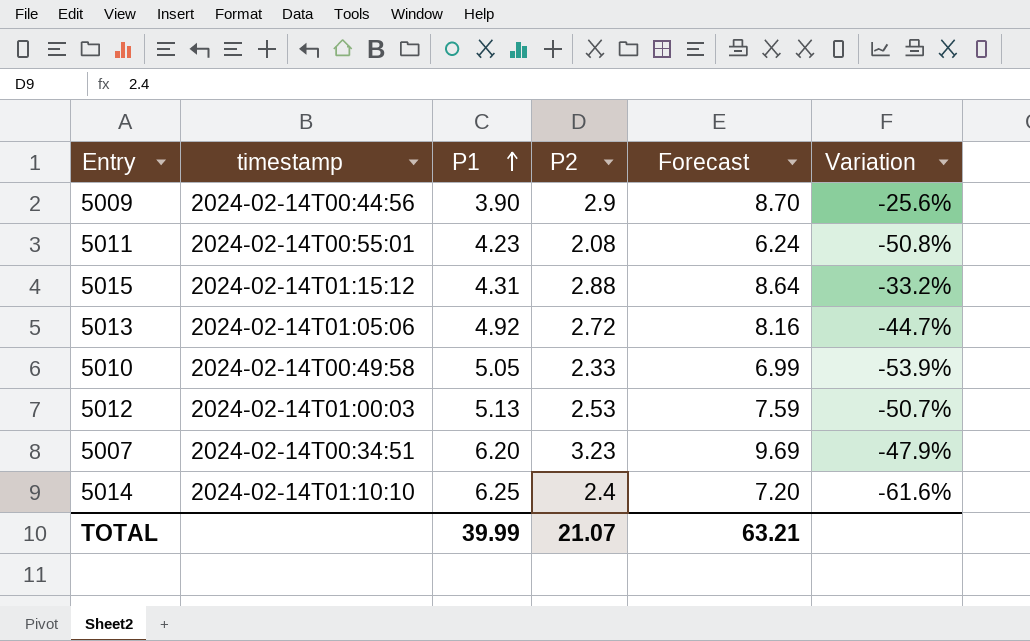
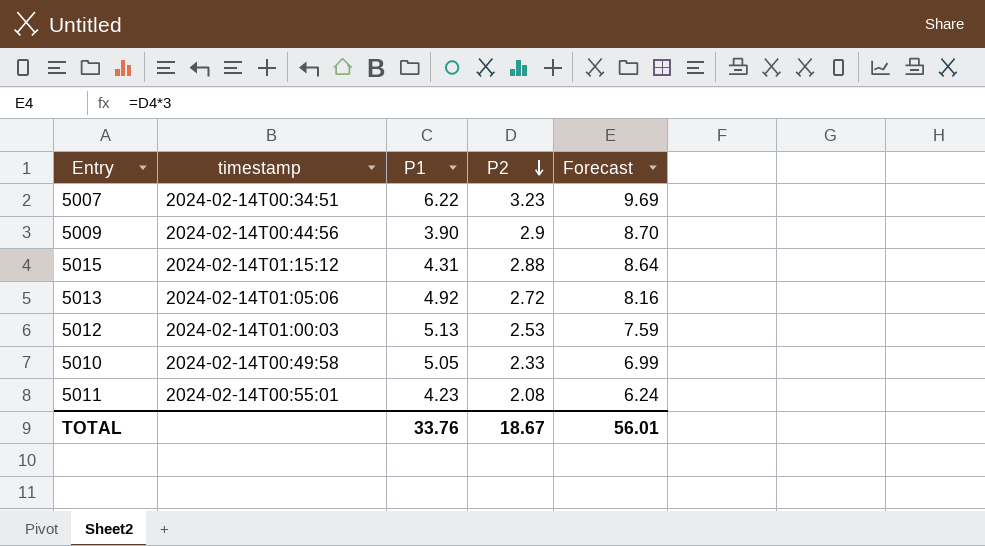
row order: P1 ascending -> P2 descending
column Variation | formula: ([P2] - [P1]) / [P1] -> none
row 5014: 2024-02-14T01:10:10 | 6.25 | 2.4 | 7.20 | -61.6% -> none
5007 | P1: 6.20 -> 6.22
TOTAL | P1: 39.99 -> 33.76
TOTAL | P2: 21.07 -> 18.67
TOTAL | Forecast: 63.21 -> 56.01

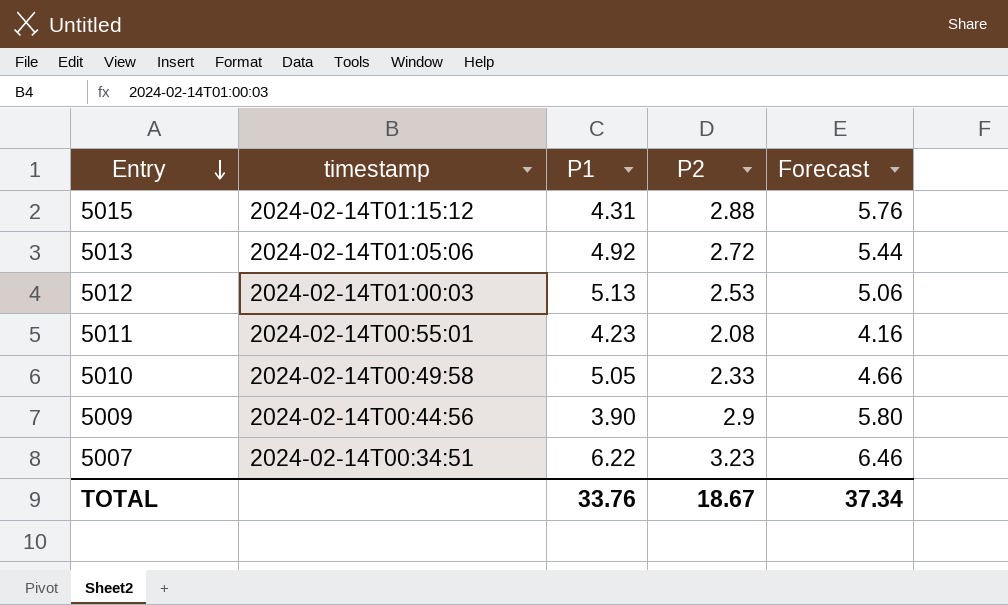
row order: P2 descending -> Entry descending
column Forecast | formula: [P2] * 3 -> [P2] * 2
TOTAL | Forecast: 56.01 -> 37.34

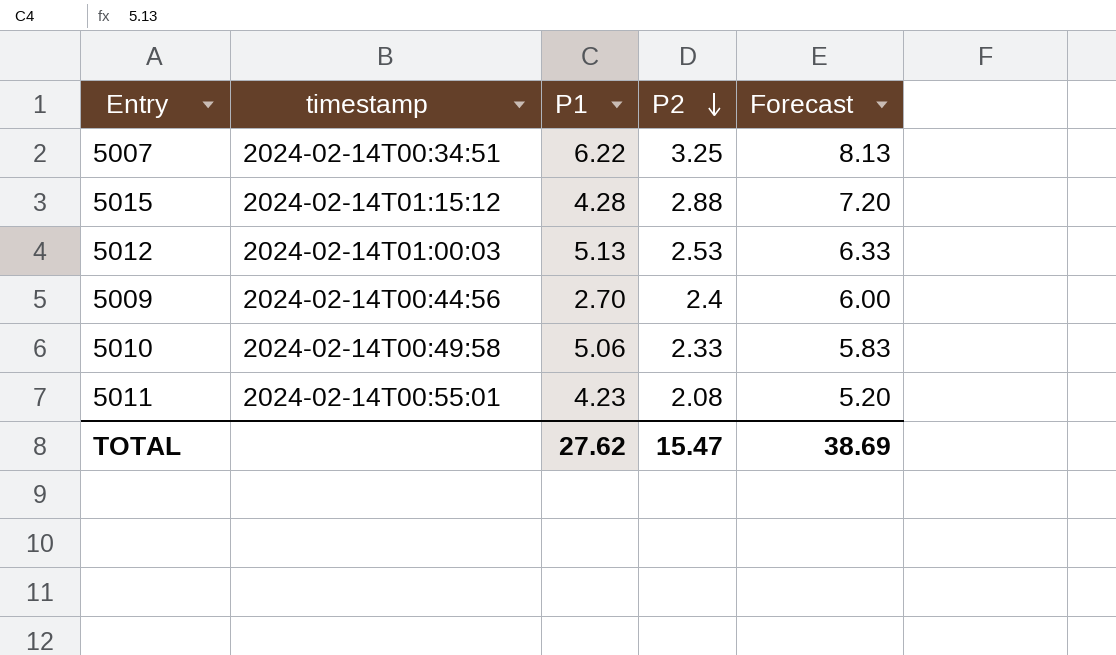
row order: Entry descending -> P2 descending
column Forecast | formula: [P2] * 2 -> [P2] * 2.5
row 5013: 2024-02-14T01:05:06 | 4.92 | 2.72 | 5.44 -> none
5007 | P2: 3.23 -> 3.25
5015 | P1: 4.31 -> 4.28
5009 | P1: 3.90 -> 2.70
5009 | P2: 2.9 -> 2.4
5010 | P1: 5.05 -> 5.06
TOTAL | P1: 33.76 -> 27.62
TOTAL | P2: 18.67 -> 15.47
TOTAL | Forecast: 37.34 -> 38.69

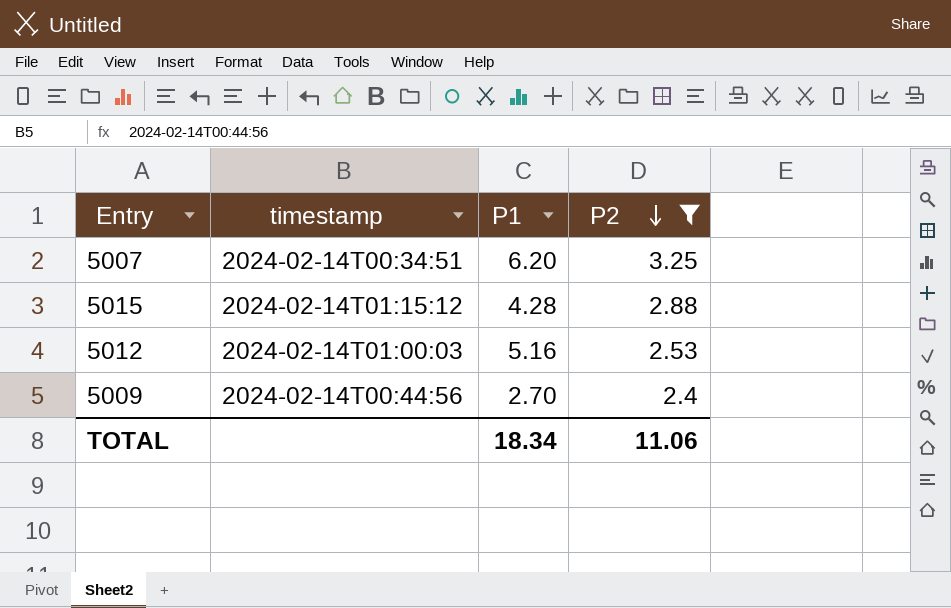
filter: none -> P2 >= 2.4
column Forecast | formula: [P2] * 2.5 -> none
5007 | P1: 6.22 -> 6.20
5012 | P1: 5.13 -> 5.16
TOTAL | P1: 27.62 -> 18.34
TOTAL | P2: 15.47 -> 11.06

